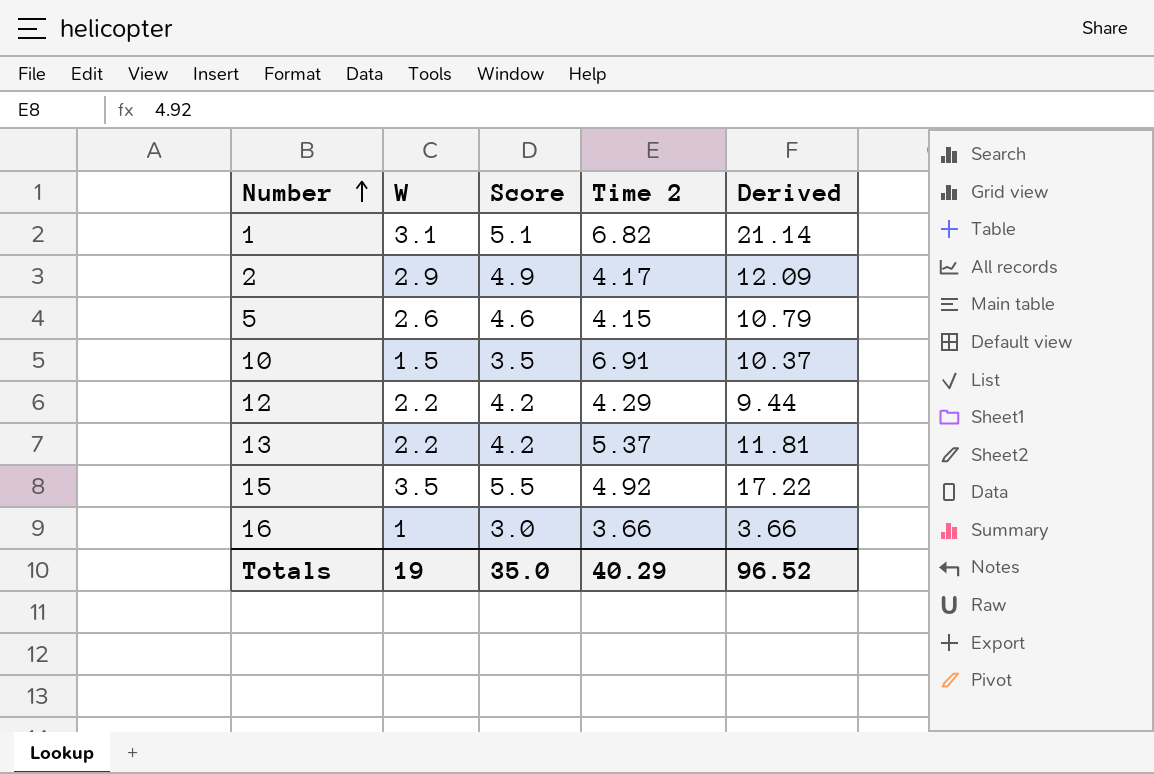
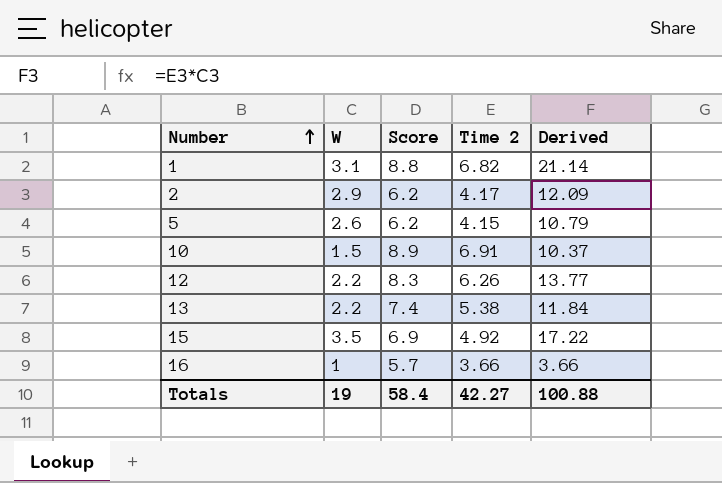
column Score | formula: [W] + 2 -> [Time 2] + 2
12 | Time 2: 4.29 -> 6.26
12 | Derived: 9.44 -> 13.77
13 | Time 2: 5.37 -> 5.38
13 | Derived: 11.81 -> 11.84
Totals | Score: 35.0 -> 58.4
Totals | Time 2: 40.29 -> 42.27
Totals | Derived: 96.52 -> 100.88

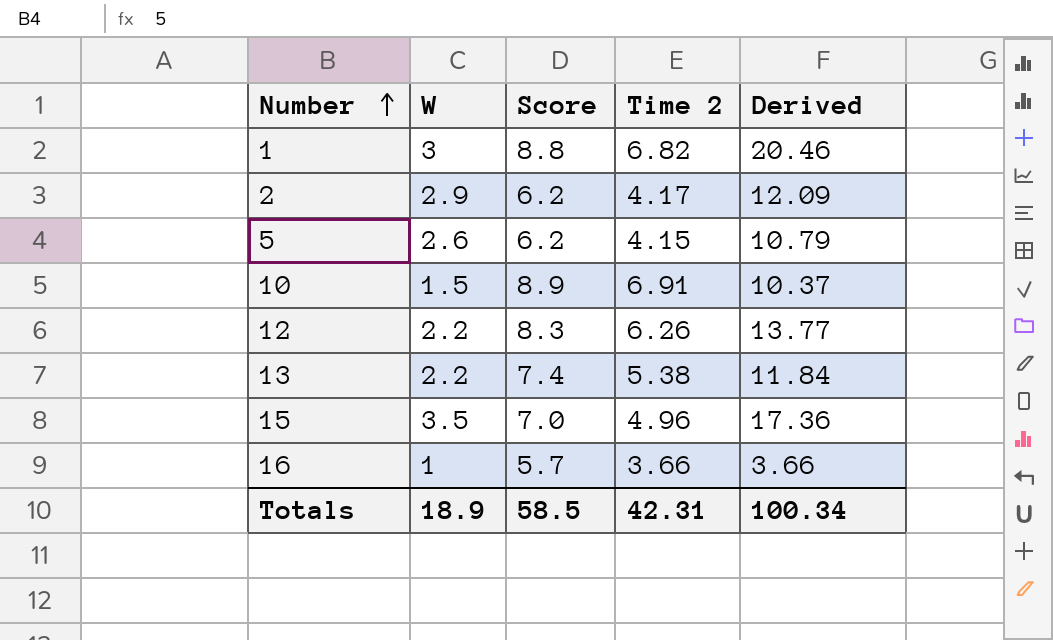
1 | W: 3.1 -> 3
1 | Derived: 21.14 -> 20.46
15 | Score: 6.9 -> 7.0
15 | Time 2: 4.92 -> 4.96
15 | Derived: 17.22 -> 17.36
Totals | W: 19 -> 18.9
Totals | Score: 58.4 -> 58.5
Totals | Time 2: 42.27 -> 42.31
Totals | Derived: 100.88 -> 100.34

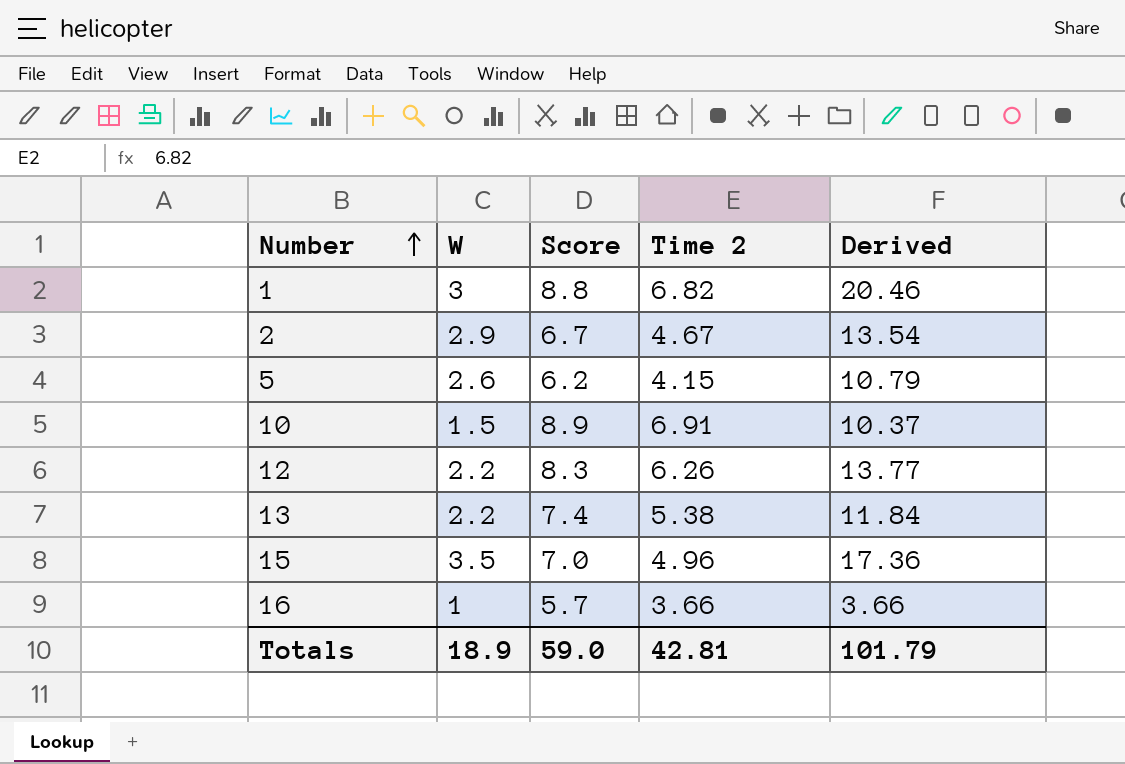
2 | Score: 6.2 -> 6.7
2 | Time 2: 4.17 -> 4.67
2 | Derived: 12.09 -> 13.54
Totals | Score: 58.5 -> 59.0
Totals | Time 2: 42.31 -> 42.81
Totals | Derived: 100.34 -> 101.79

